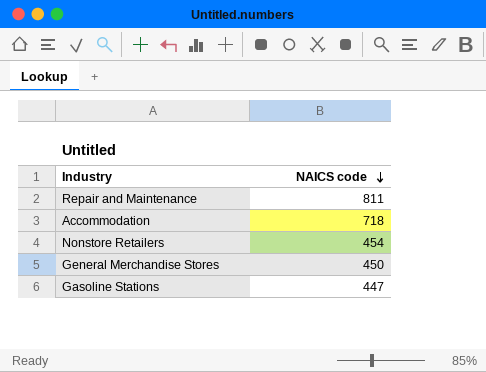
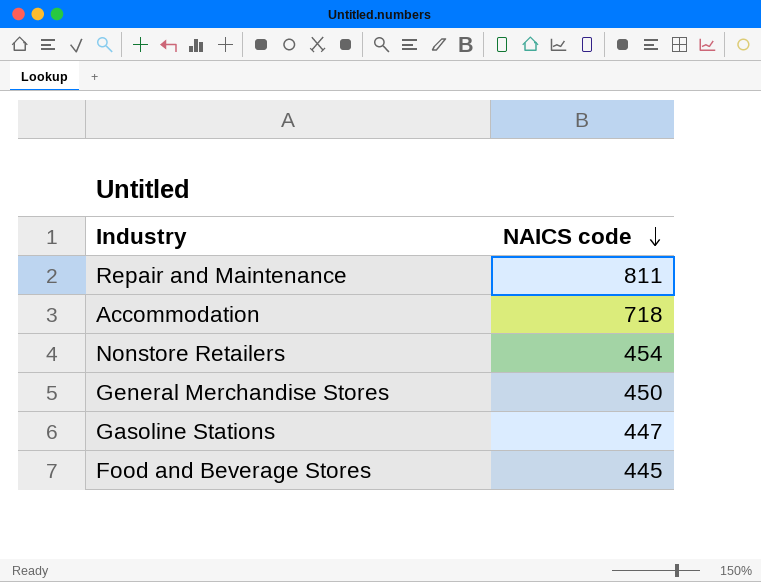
row Food and Beverage Stores: none -> 445

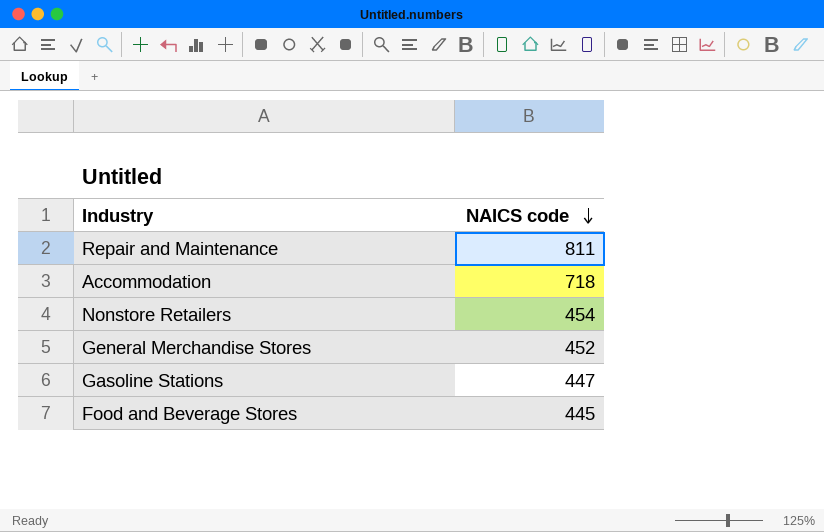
General Merchandise Stores | NAICS code: 450 -> 452

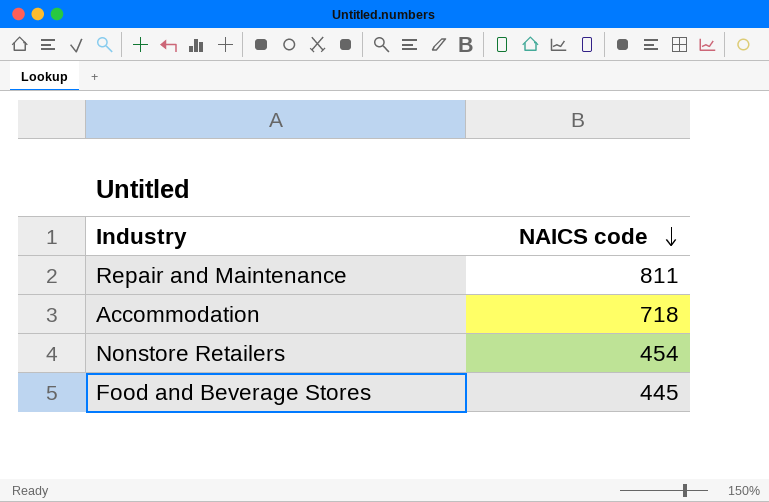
row General Merchandise Stores: 452 -> none
row Gasoline Stations: 447 -> none

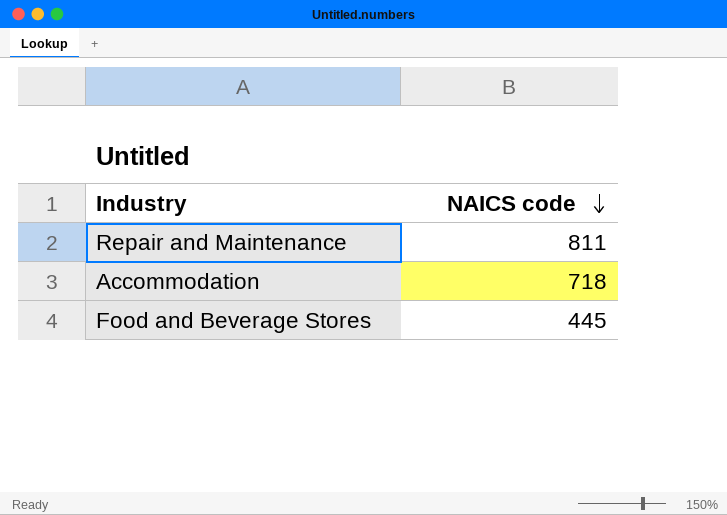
row Nonstore Retailers: 454 -> none

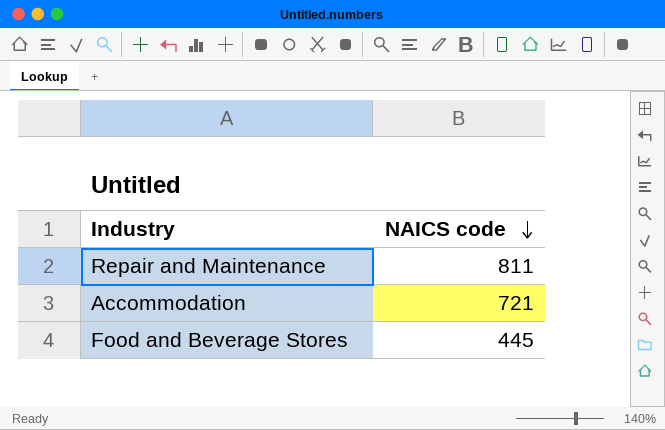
Accommodation | NAICS code: 718 -> 721

